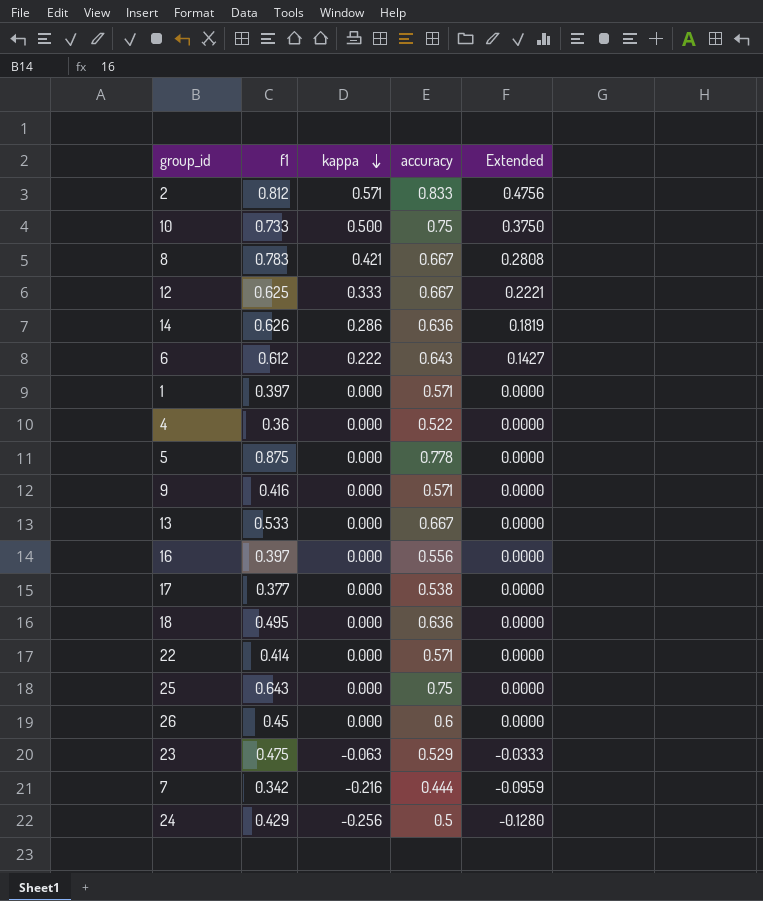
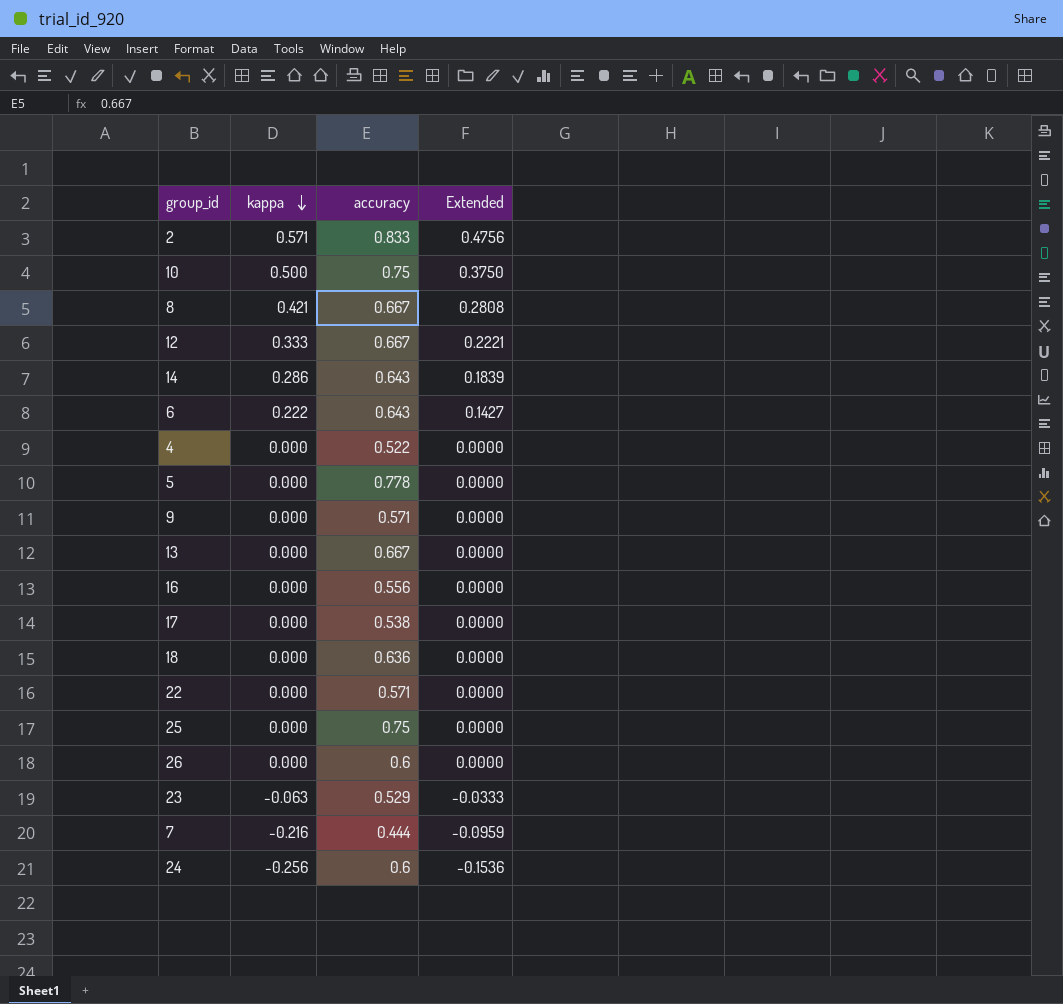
column f1 | position: 2 -> none
row 1: 0.397 | 0.000 | 0.571 | 0.0000 -> none
14 | accuracy: 0.636 -> 0.643
14 | Extended: 0.1819 -> 0.1839
24 | accuracy: 0.5 -> 0.6
24 | Extended: -0.1280 -> -0.1536

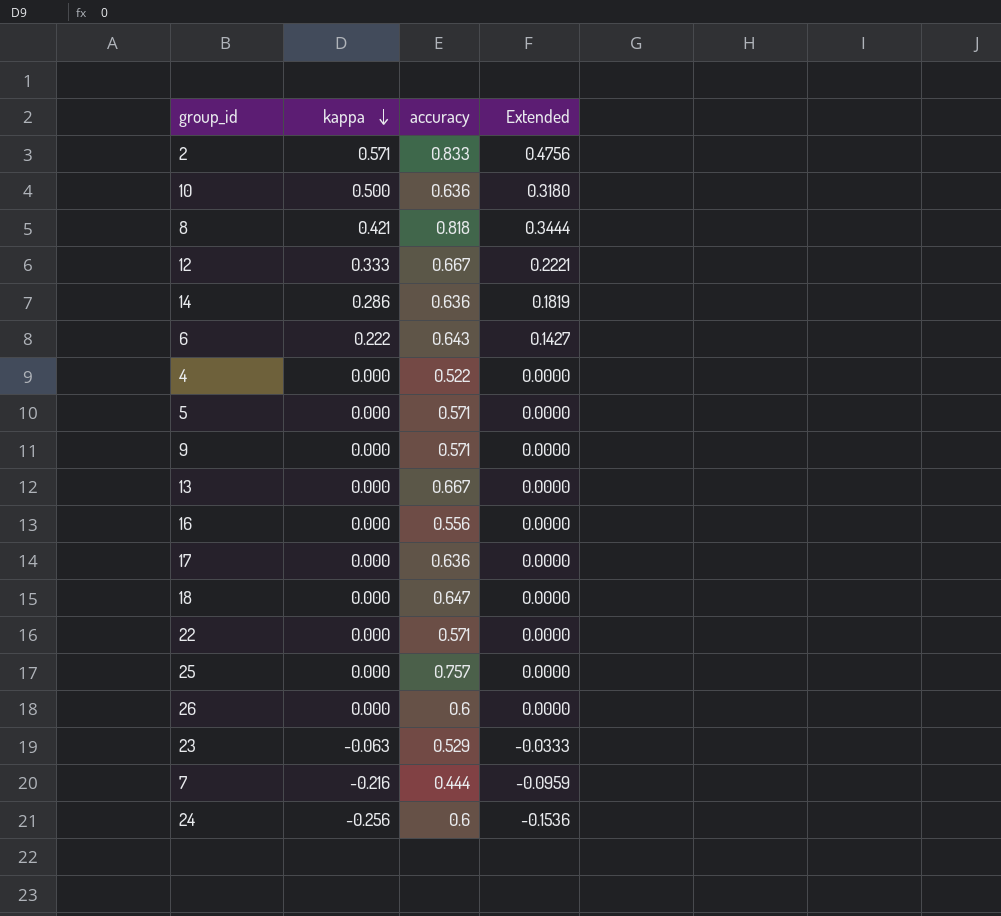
10 | accuracy: 0.75 -> 0.636
10 | Extended: 0.3750 -> 0.3180
8 | accuracy: 0.667 -> 0.818
8 | Extended: 0.2808 -> 0.3444
14 | accuracy: 0.643 -> 0.636
14 | Extended: 0.1839 -> 0.1819
5 | accuracy: 0.778 -> 0.571
17 | accuracy: 0.538 -> 0.636
18 | accuracy: 0.636 -> 0.647
25 | accuracy: 0.75 -> 0.757

